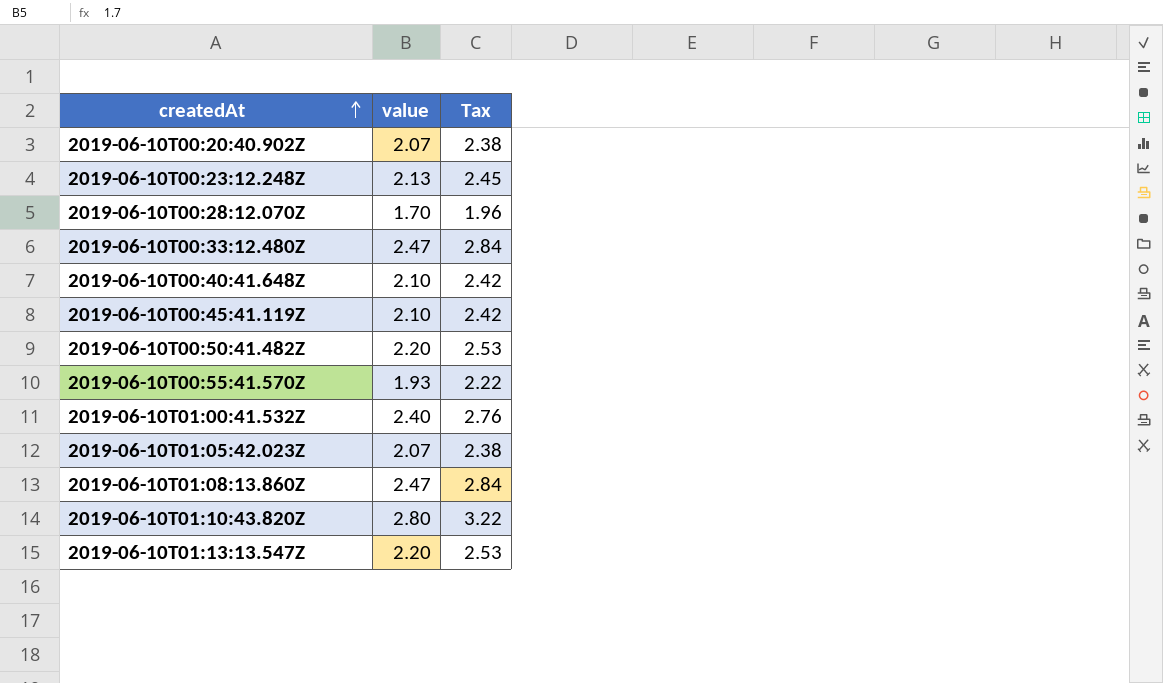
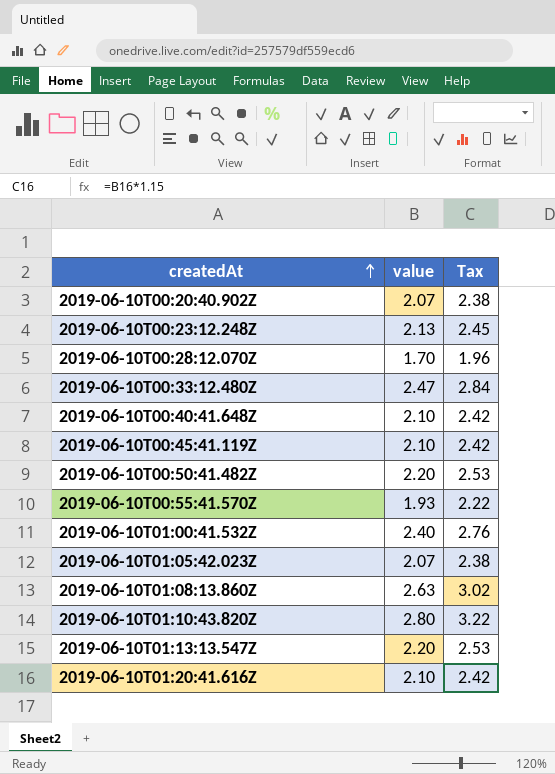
2019-06-10T01:08:13.860Z | value: 2.47 -> 2.63
2019-06-10T01:08:13.860Z | Tax: 2.84 -> 3.02
row 2019-06-10T01:20:41.616Z: none -> 2.10 | 2.42

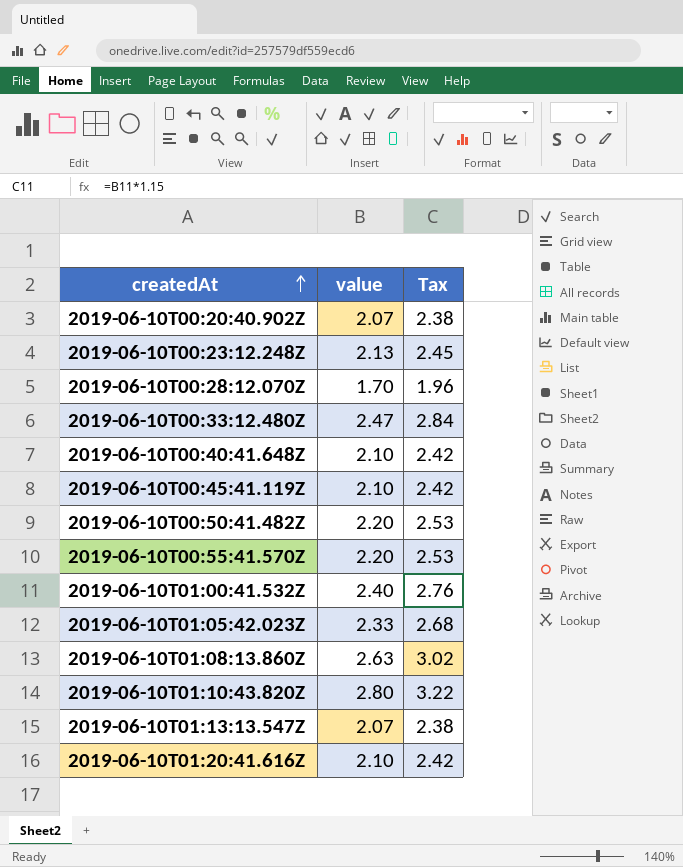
2019-06-10T00:55:41.570Z | value: 1.93 -> 2.20
2019-06-10T00:55:41.570Z | Tax: 2.22 -> 2.53
2019-06-10T01:05:42.023Z | value: 2.07 -> 2.33
2019-06-10T01:05:42.023Z | Tax: 2.38 -> 2.68
2019-06-10T01:13:13.547Z | value: 2.20 -> 2.07
2019-06-10T01:13:13.547Z | Tax: 2.53 -> 2.38

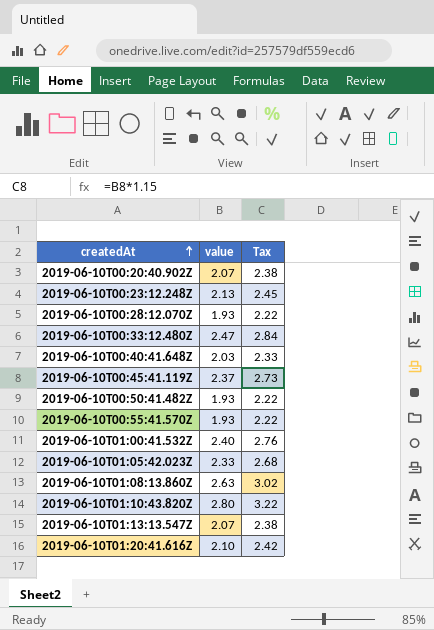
2019-06-10T00:28:12.070Z | value: 1.70 -> 1.93
2019-06-10T00:28:12.070Z | Tax: 1.96 -> 2.22
2019-06-10T00:40:41.648Z | value: 2.10 -> 2.03
2019-06-10T00:40:41.648Z | Tax: 2.42 -> 2.33
2019-06-10T00:45:41.119Z | value: 2.10 -> 2.37
2019-06-10T00:45:41.119Z | Tax: 2.42 -> 2.73
2019-06-10T00:50:41.482Z | value: 2.20 -> 1.93
2019-06-10T00:50:41.482Z | Tax: 2.53 -> 2.22
2019-06-10T00:55:41.570Z | value: 2.20 -> 1.93
2019-06-10T00:55:41.570Z | Tax: 2.53 -> 2.22

